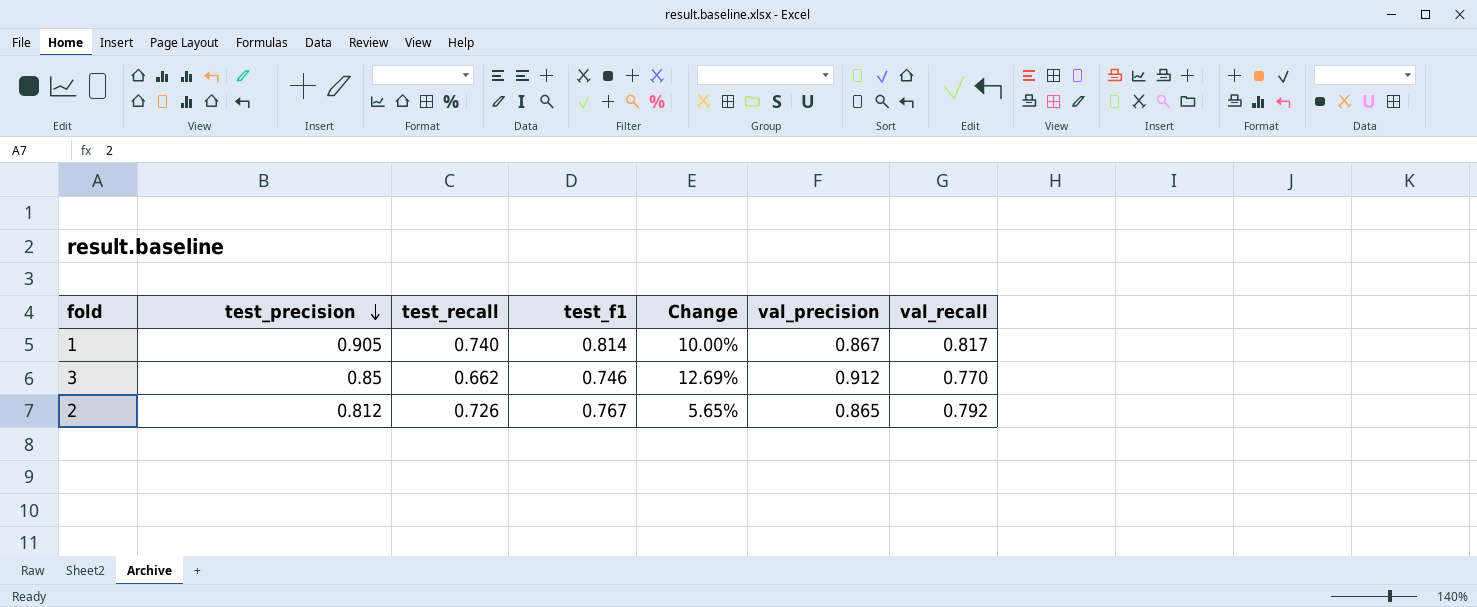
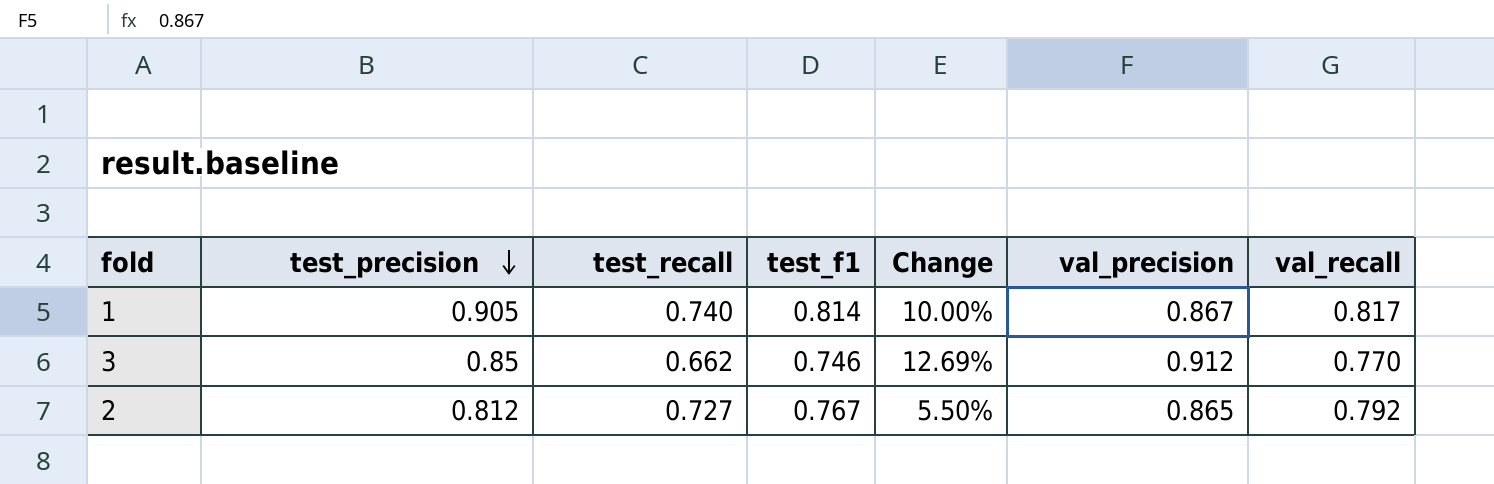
2 | test_recall: 0.726 -> 0.727
2 | Change: 5.65% -> 5.50%

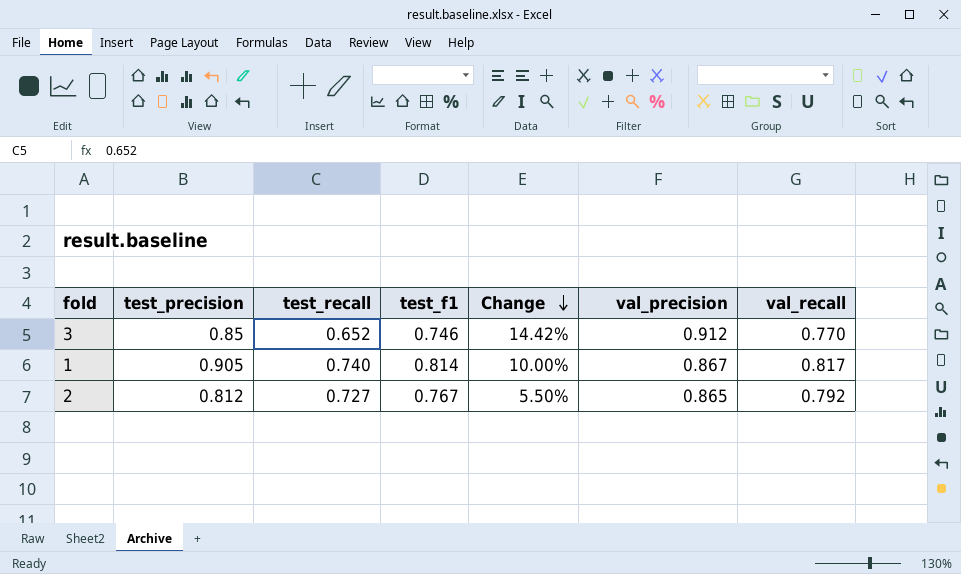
row order: test_precision descending -> Change descending
3 | test_recall: 0.662 -> 0.652
3 | Change: 12.69% -> 14.42%

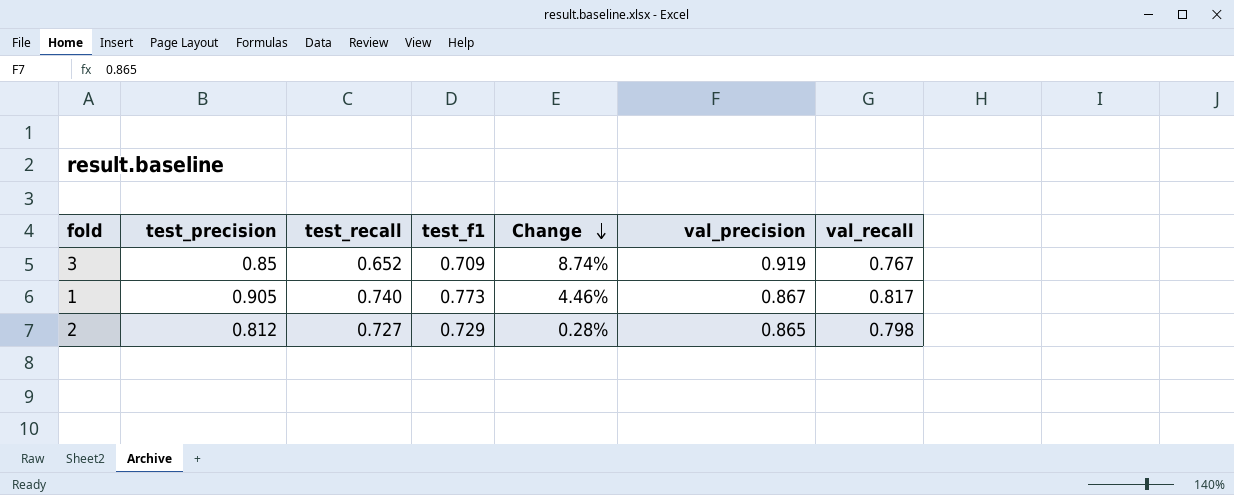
3 | test_f1: 0.746 -> 0.709
3 | Change: 14.42% -> 8.74%
3 | val_precision: 0.912 -> 0.919
3 | val_recall: 0.770 -> 0.767
1 | test_f1: 0.814 -> 0.773
1 | Change: 10.00% -> 4.46%
2 | test_f1: 0.767 -> 0.729
2 | Change: 5.50% -> 0.28%
2 | val_recall: 0.792 -> 0.798

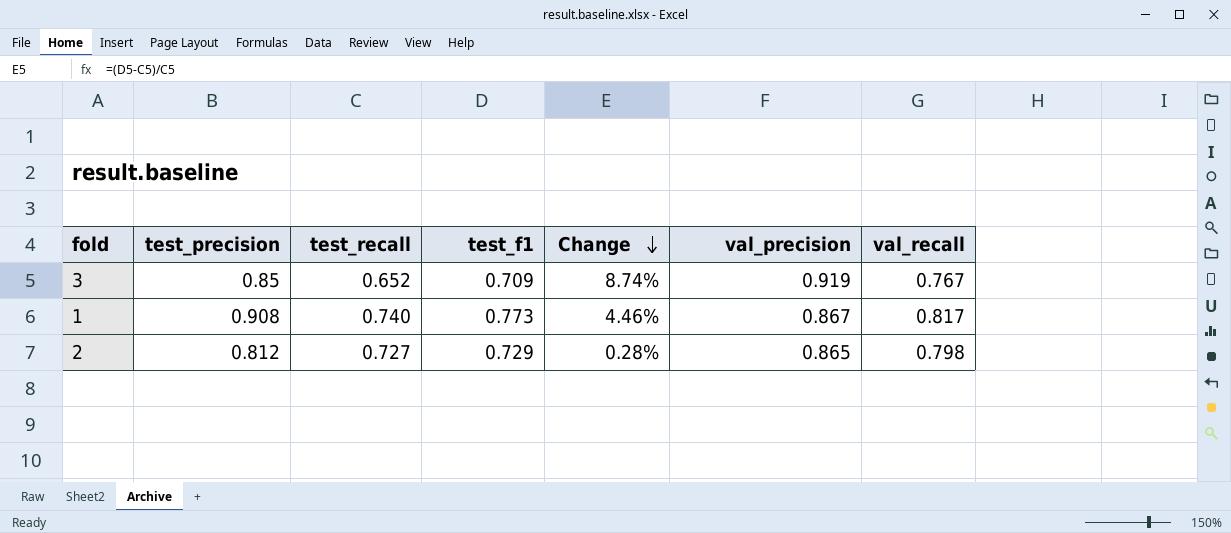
1 | test_precision: 0.905 -> 0.908

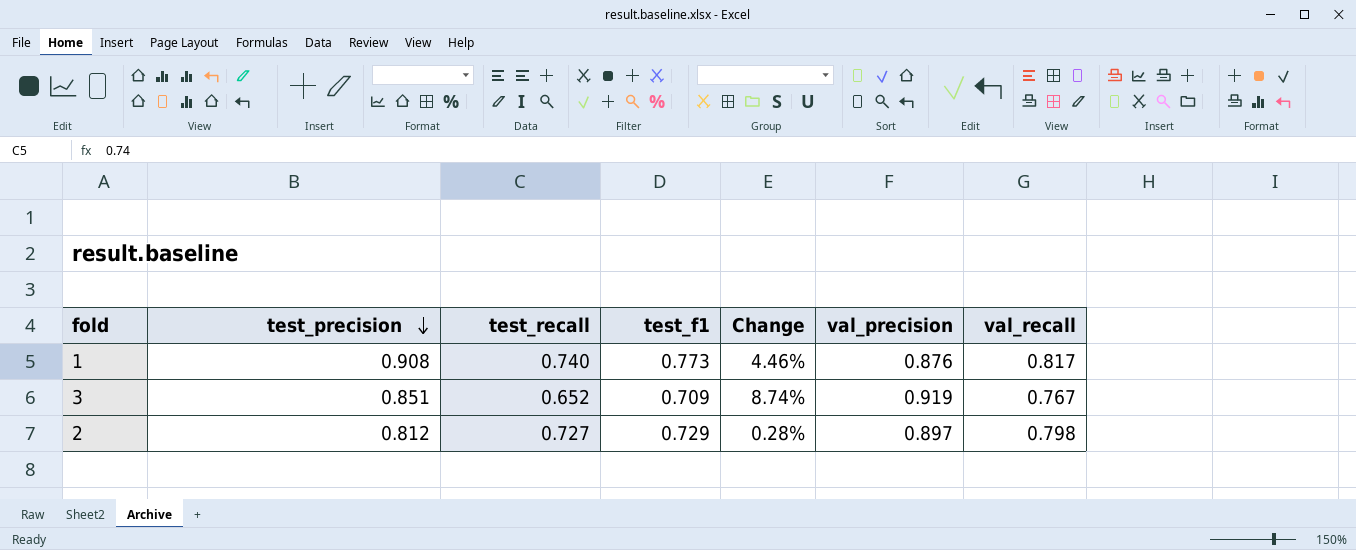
row order: Change descending -> test_precision descending
1 | val_precision: 0.867 -> 0.876
3 | test_precision: 0.85 -> 0.851
2 | val_precision: 0.865 -> 0.897

